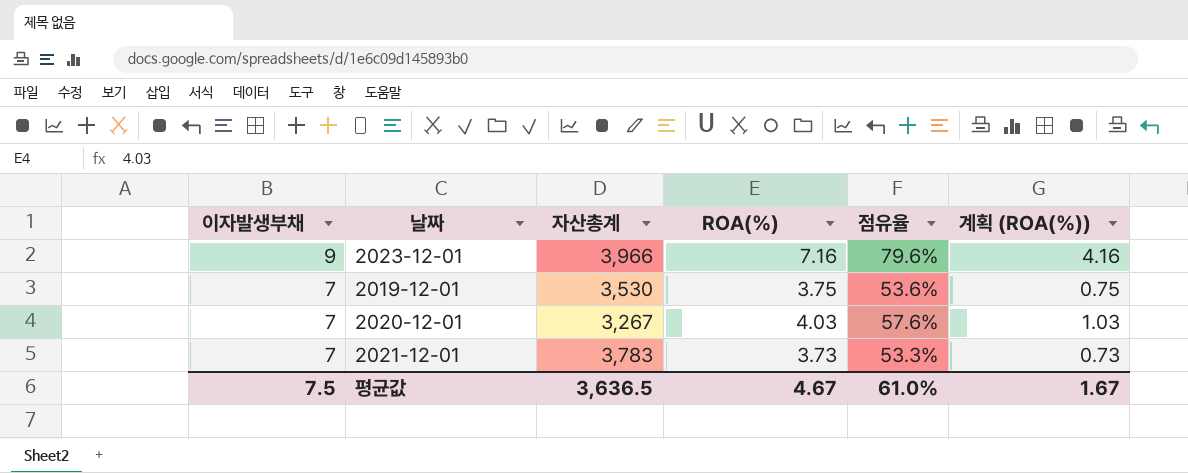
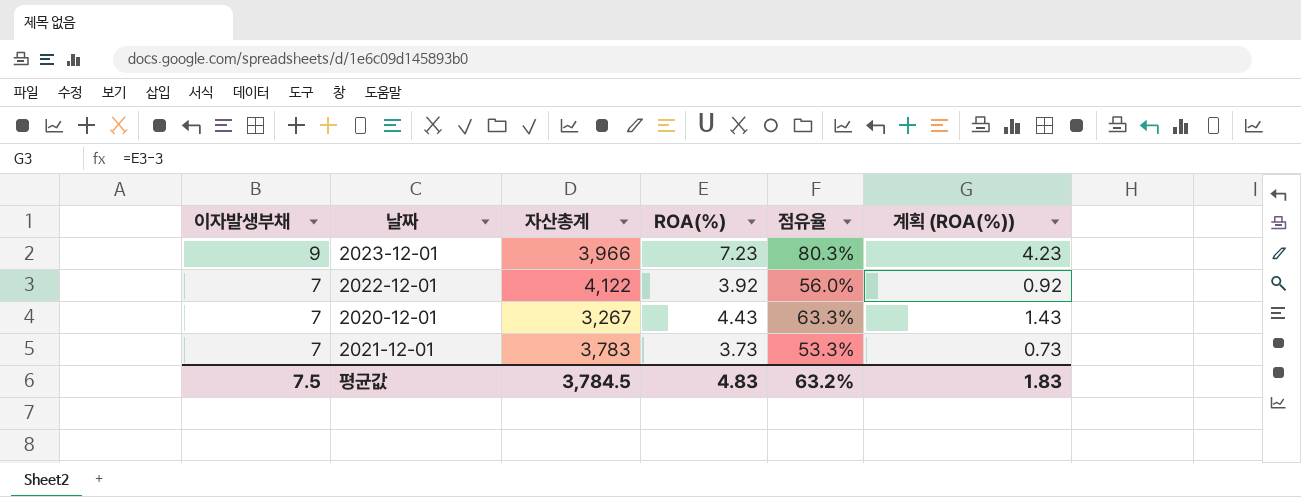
row 2019-12-01: 7 | 3,530 | 3.75 | 53.6% | 0.75 -> none
2023-12-01 | ROA(%): 7.16 -> 7.23
2023-12-01 | 점유율: 79.6% -> 80.3%
2023-12-01 | 계획 (ROA(%)): 4.16 -> 4.23
row 2022-12-01: none -> 7 | 4,122 | 3.92 | 56.0% | 0.92
2020-12-01 | ROA(%): 4.03 -> 4.43
2020-12-01 | 점유율: 57.6% -> 63.3%
2020-12-01 | 계획 (ROA(%)): 1.03 -> 1.43
평균값 | 자산총계: 3,636.5 -> 3,784.5
평균값 | ROA(%): 4.67 -> 4.83
평균값 | 점유율: 61.0% -> 63.2%
평균값 | 계획 (ROA(%)): 1.67 -> 1.83

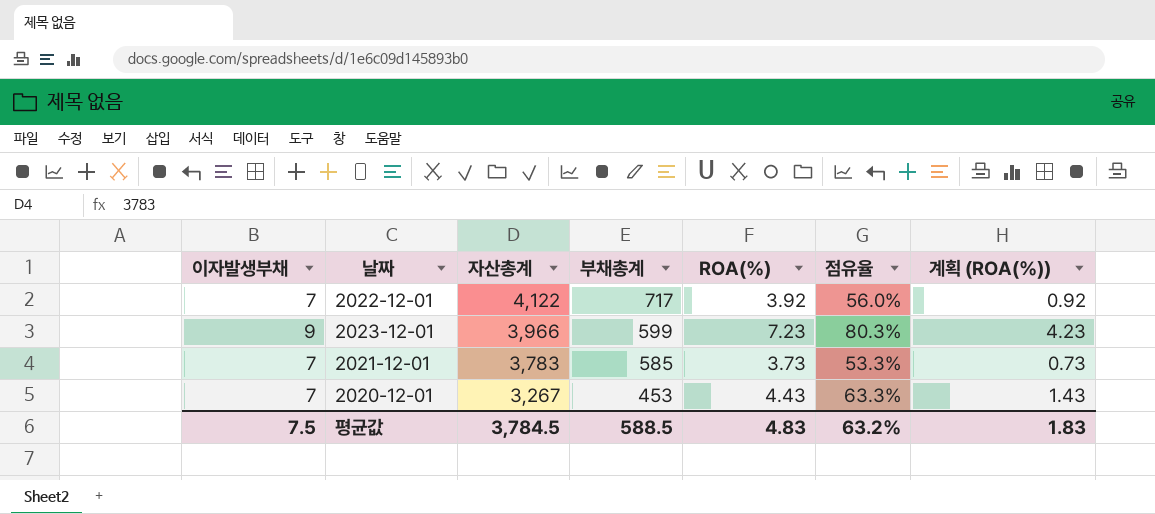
row order: 이자발생부채 descending -> 자산총계 descending
column 부채총계 | position: none -> 4

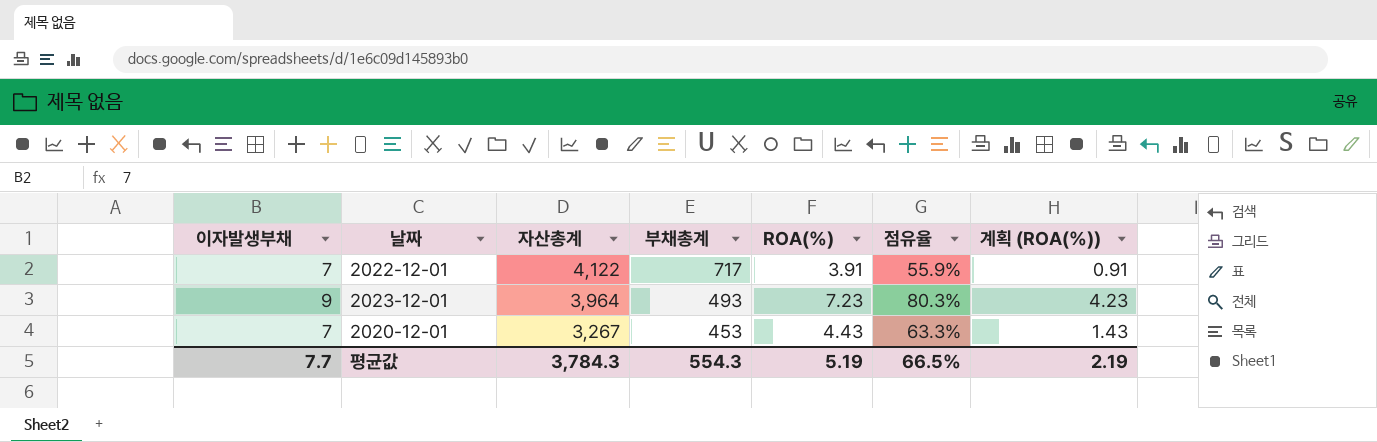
row 2021-12-01: 7 | 3,783 | 585 | 3.73 | 53.3% | 0.73 -> none
2022-12-01 | ROA(%): 3.92 -> 3.91
2022-12-01 | 점유율: 56.0% -> 55.9%
2022-12-01 | 계획 (ROA(%)): 0.92 -> 0.91
2023-12-01 | 자산총계: 3,966 -> 3,964
2023-12-01 | 부채총계: 599 -> 493
평균값 | 이자발생부채: 7.5 -> 7.7
평균값 | 자산총계: 3,784.5 -> 3,784.3
평균값 | 부채총계: 588.5 -> 554.3
평균값 | ROA(%): 4.83 -> 5.19
평균값 | 점유율: 63.2% -> 66.5%
평균값 | 계획 (ROA(%)): 1.83 -> 2.19

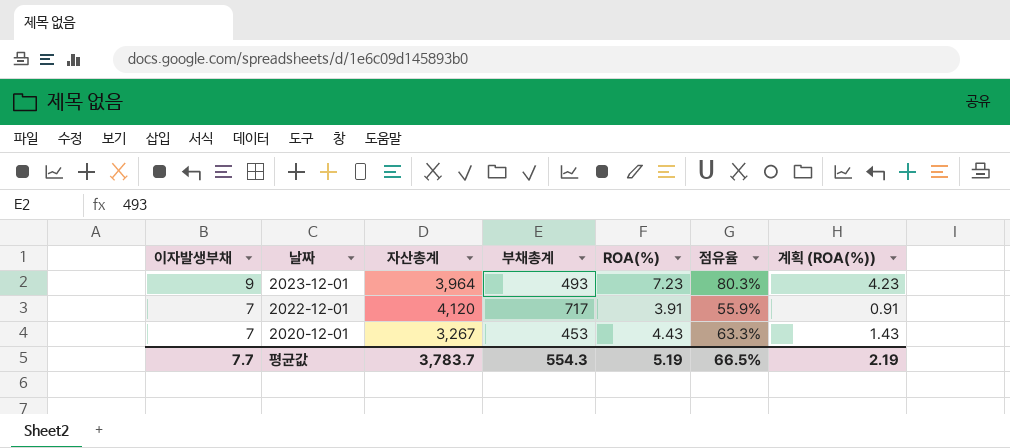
row order: 자산총계 descending -> 이자발생부채 descending
2022-12-01 | 자산총계: 4,122 -> 4,120
평균값 | 자산총계: 3,784.3 -> 3,783.7

